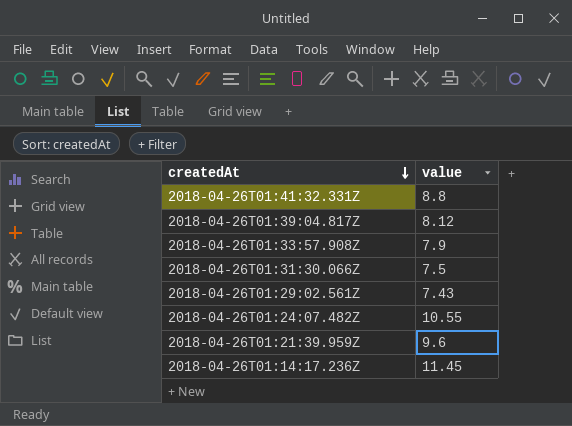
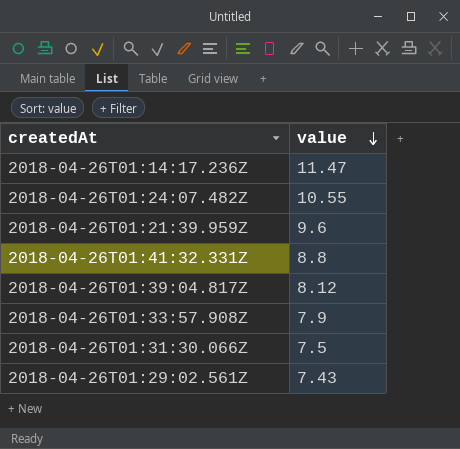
row order: createdAt descending -> value descending
2018-04-26T01:14:17.236Z | value: 11.45 -> 11.47

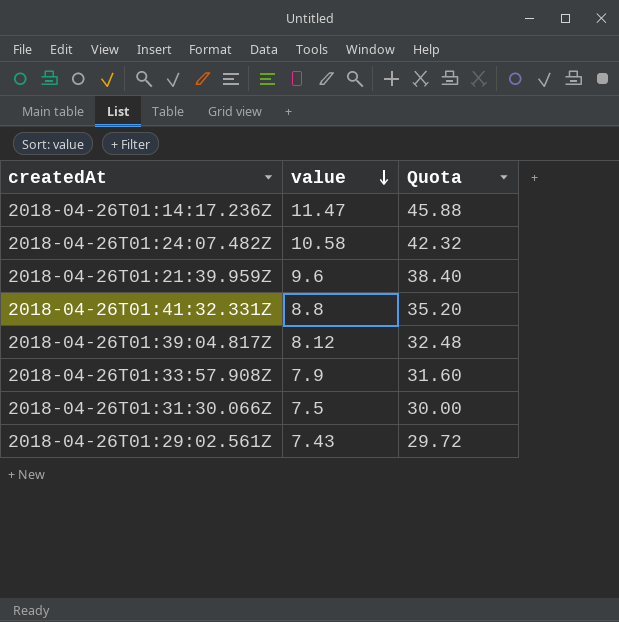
column Quota | formula: none -> [value] * 4
2018-04-26T01:24:07.482Z | value: 10.55 -> 10.58

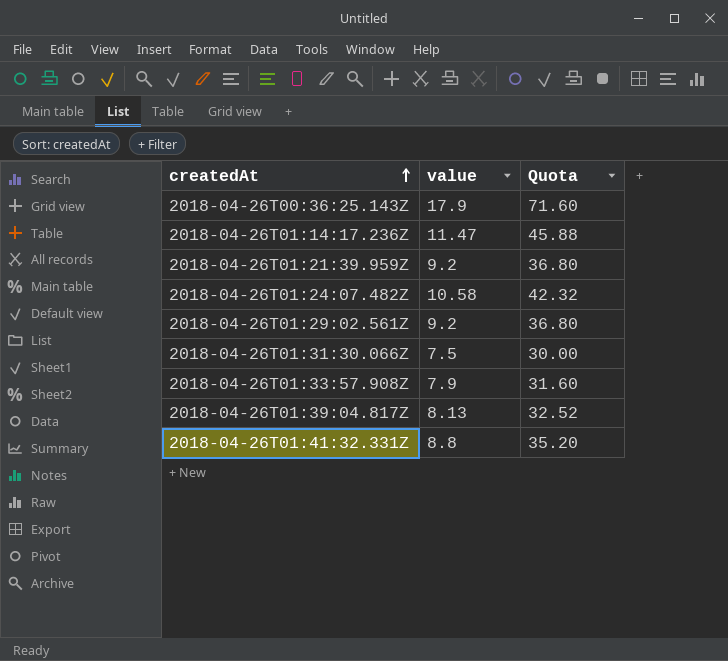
row order: value descending -> createdAt ascending
row 2018-04-26T00:36:25.143Z: none -> 17.9 | 71.60
2018-04-26T01:21:39.959Z | value: 9.6 -> 9.2
2018-04-26T01:21:39.959Z | Quota: 38.40 -> 36.80
2018-04-26T01:29:02.561Z | value: 7.43 -> 9.2
2018-04-26T01:29:02.561Z | Quota: 29.72 -> 36.80
2018-04-26T01:39:04.817Z | value: 8.12 -> 8.13
2018-04-26T01:39:04.817Z | Quota: 32.48 -> 32.52

